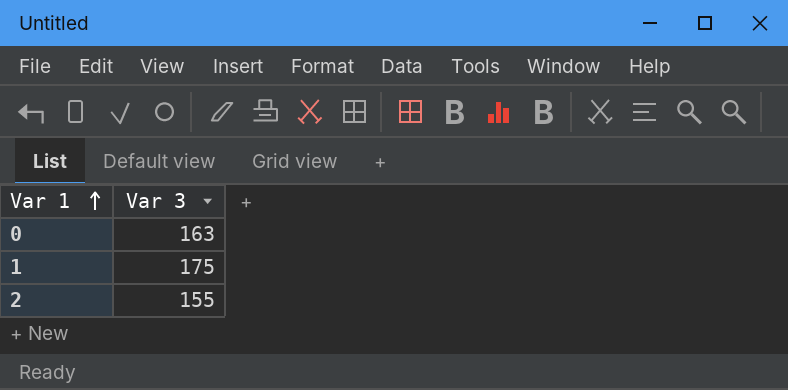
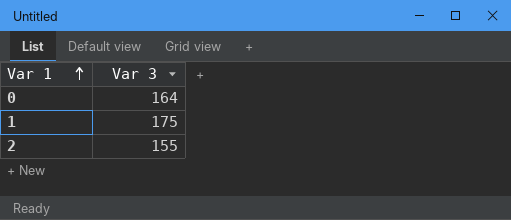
0 | Var 3: 163 -> 164

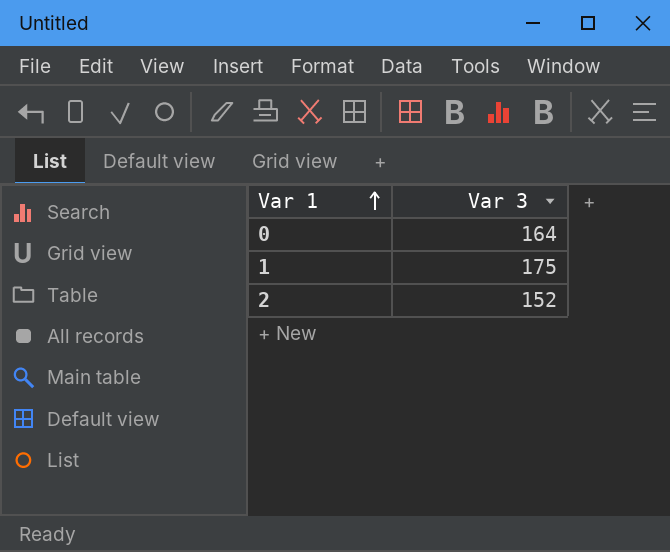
2 | Var 3: 155 -> 152

